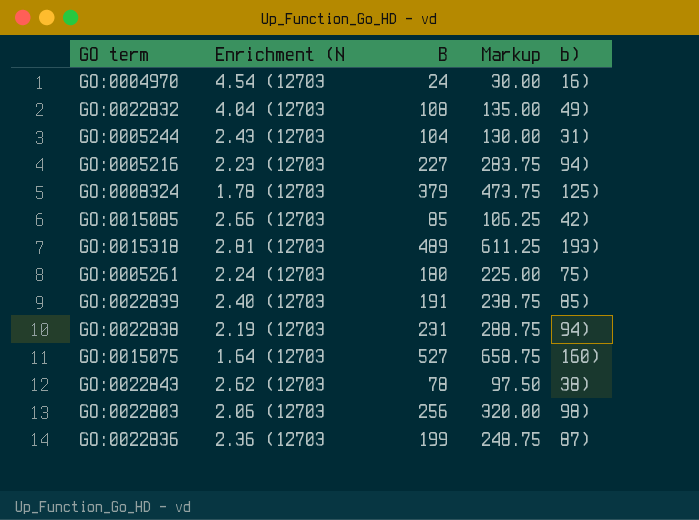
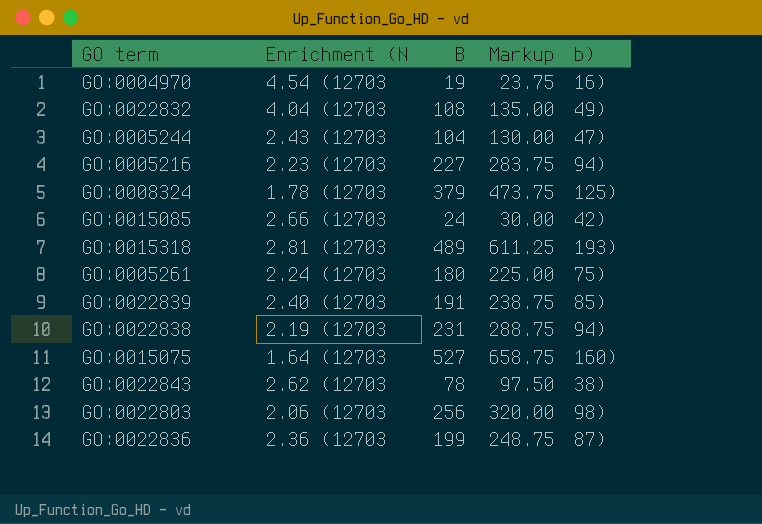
GO:0004970 | B: 24 -> 19
GO:0004970 | Markup: 30.00 -> 23.75
GO:0005244 | b): 31) -> 47)
GO:0015085 | B: 85 -> 24
GO:0015085 | Markup: 106.25 -> 30.00

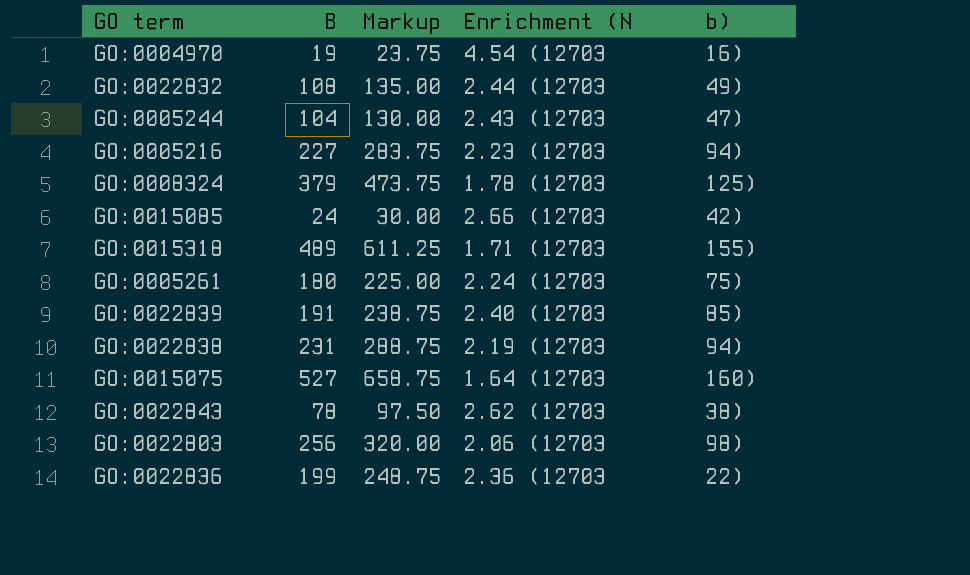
column Enrichment (N | position: 2 -> 4
GO:0022832 | Enrichment (N: 4.04 (12703 -> 2.44 (12703
GO:0015318 | Enrichment (N: 2.81 (12703 -> 1.71 (12703
GO:0015318 | b): 193) -> 155)
GO:0022836 | b): 87) -> 22)

